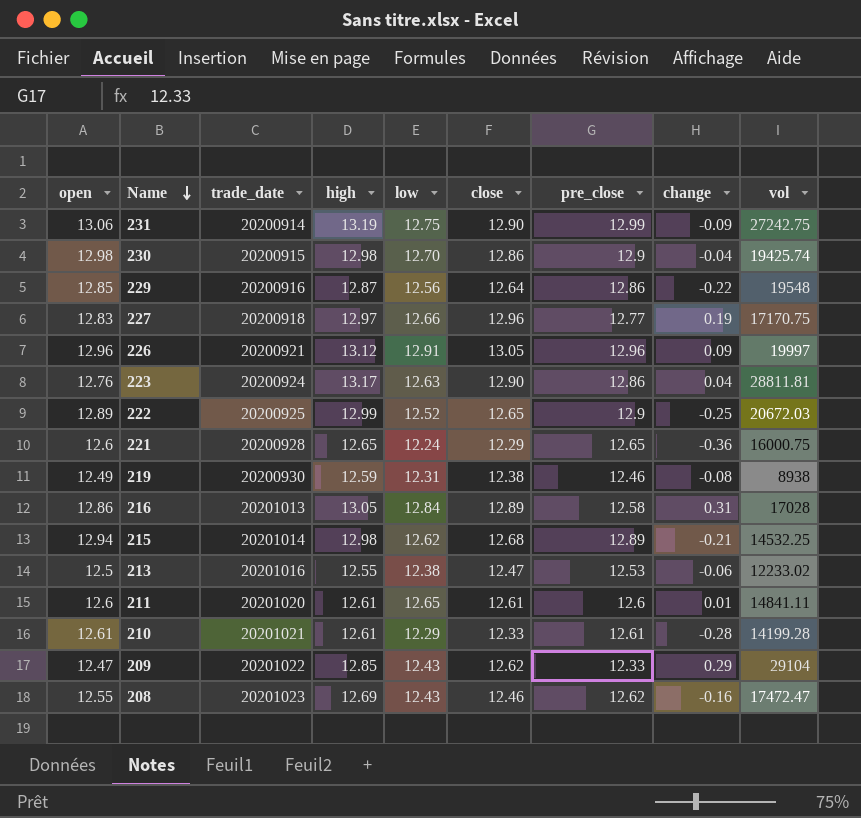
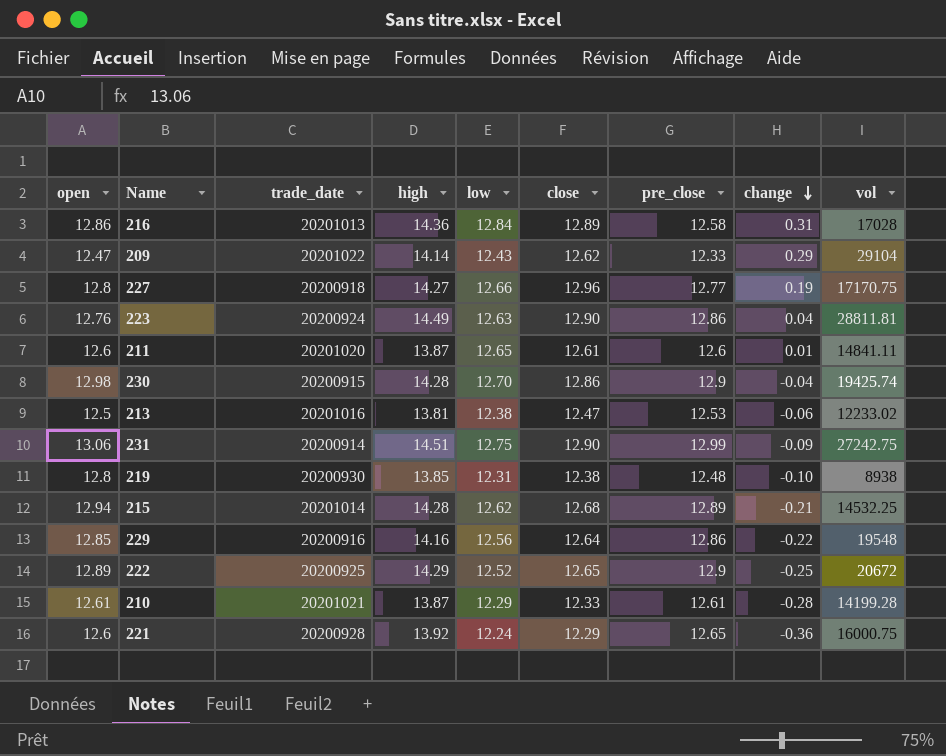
row order: Name descending -> change descending
row 226: 12.96 | 20200921 | 13.12 | 12.91 | 13.05 | 12.96 | 0.09 | 19997 -> none
row 208: 12.55 | 20201023 | 12.69 | 12.43 | 12.46 | 12.62 | -0.16 | 17472.47 -> none
216 | high: 13.05 -> 14.36
209 | high: 12.85 -> 14.14
227 | open: 12.83 -> 12.8
227 | high: 12.97 -> 14.27
223 | high: 13.17 -> 14.49
211 | high: 12.61 -> 13.87
230 | high: 12.98 -> 14.28
213 | high: 12.55 -> 13.81
231 | high: 13.19 -> 14.51
219 | open: 12.49 -> 12.8
219 | high: 12.59 -> 13.85
219 | pre_close: 12.46 -> 12.48
219 | change: -0.08 -> -0.10
215 | high: 12.98 -> 14.28
229 | high: 12.87 -> 14.16
222 | high: 12.99 -> 14.29
222 | vol: 20672.03 -> 20672
210 | high: 12.61 -> 13.87
221 | high: 12.65 -> 13.92

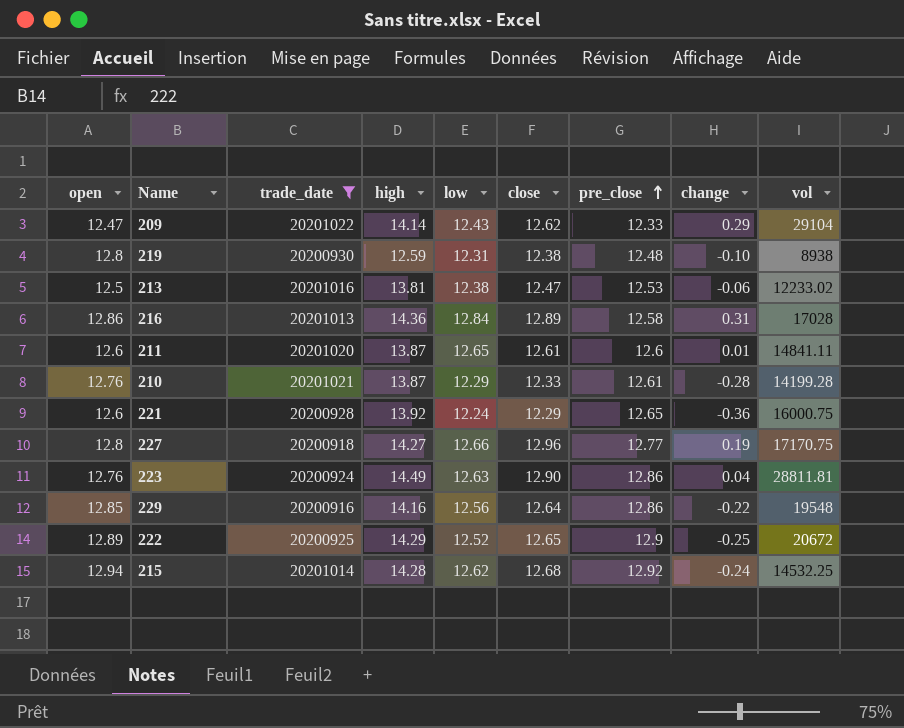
filter: none -> trade_date >= 20200916
row order: change descending -> pre_close ascending
219 | high: 13.85 -> 12.59
210 | open: 12.61 -> 12.76
215 | pre_close: 12.89 -> 12.92
215 | change: -0.21 -> -0.24

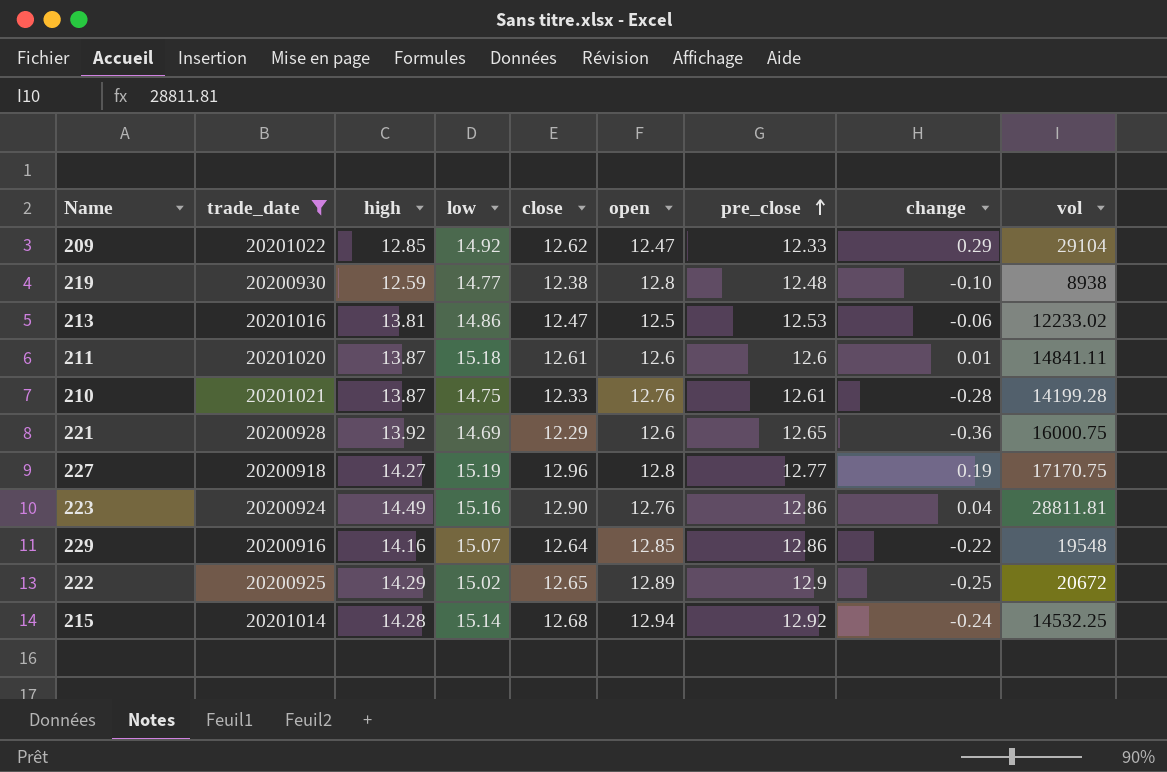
column open | position: 1 -> 6
row 216: 12.86 | 20201013 | 14.36 | 12.84 | 12.89 | 12.58 | 0.31 | 17028 -> none
209 | high: 14.14 -> 12.85
209 | low: 12.43 -> 14.92
219 | low: 12.31 -> 14.77
213 | low: 12.38 -> 14.86
211 | low: 12.65 -> 15.18
210 | low: 12.29 -> 14.75
221 | low: 12.24 -> 14.69
227 | low: 12.66 -> 15.19
223 | low: 12.63 -> 15.16
229 | low: 12.56 -> 15.07
222 | low: 12.52 -> 15.02
215 | low: 12.62 -> 15.14

